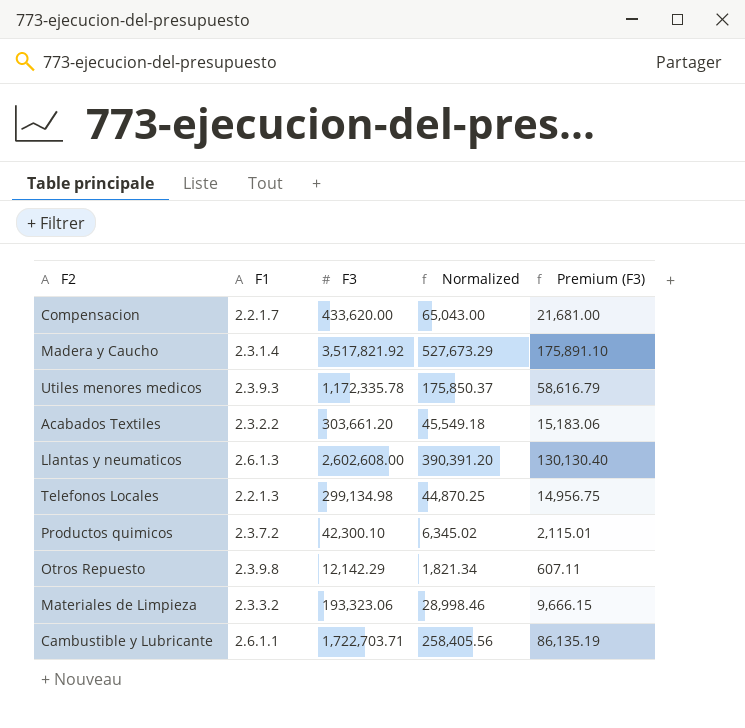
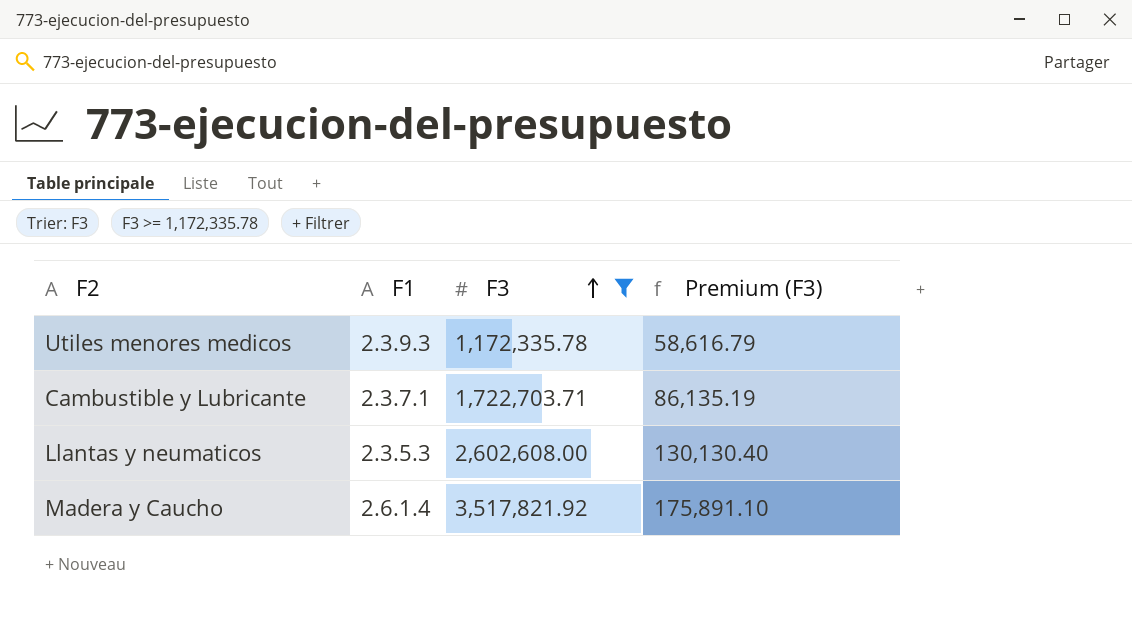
filter: none -> F3 >= 1,172,335.78
row order: none -> F3 ascending
column Normalized | formula: [F3] * 0.15 -> none
Cambustible y Lubricante | F1: 2.6.1.1 -> 2.3.7.1
Llantas y neumaticos | F1: 2.6.1.3 -> 2.3.5.3
Madera y Caucho | F1: 2.3.1.4 -> 2.6.1.4

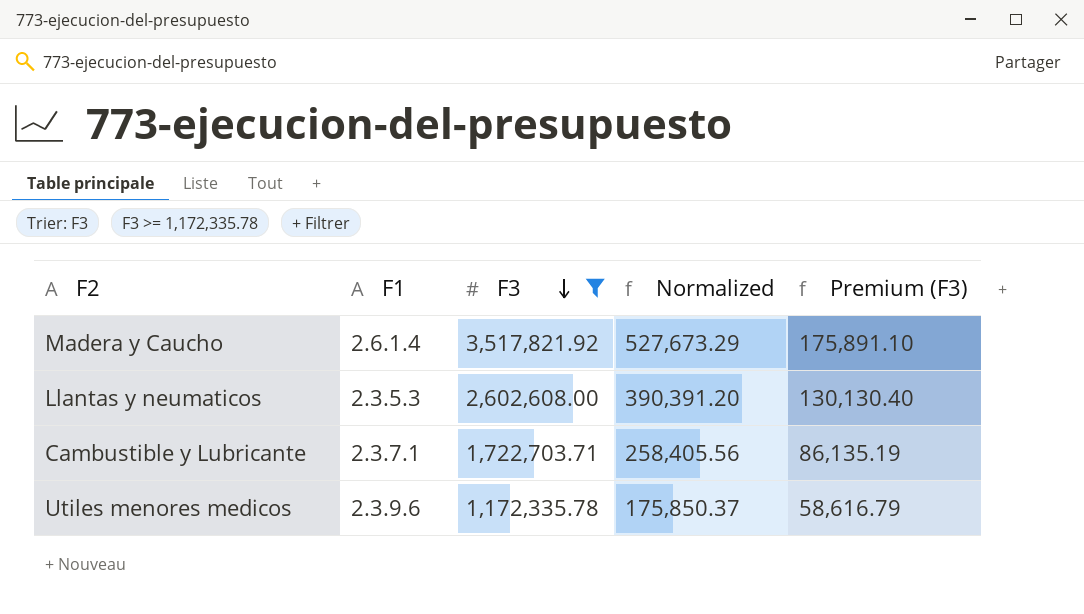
row order: F3 ascending -> F3 descending
column Normalized | formula: none -> [F3] * 0.15
Utiles menores medicos | F1: 2.3.9.3 -> 2.3.9.6

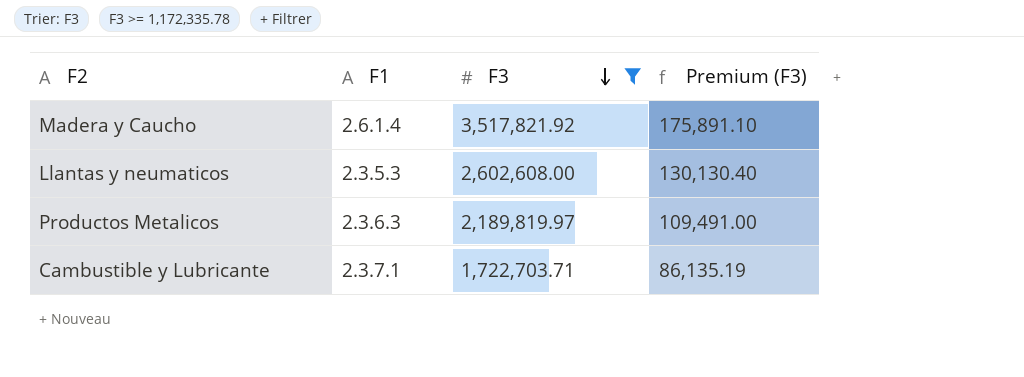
column Normalized | formula: [F3] * 0.15 -> none
row Utiles menores medicos: 2.3.9.6 | 1,172,335.78 | 175,850.37 | 58,616.79 -> none
row Productos Metalicos: none -> 2.3.6.3 | 2,189,819.97 | 109,491.00

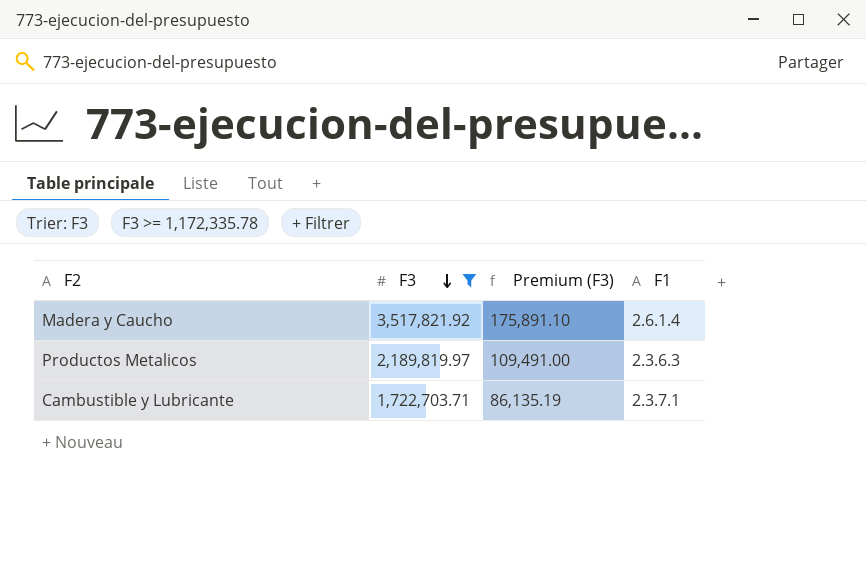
column F1 | position: 2 -> 4
row Llantas y neumaticos: 2.3.5.3 | 2,602,608.00 | 130,130.40 -> none

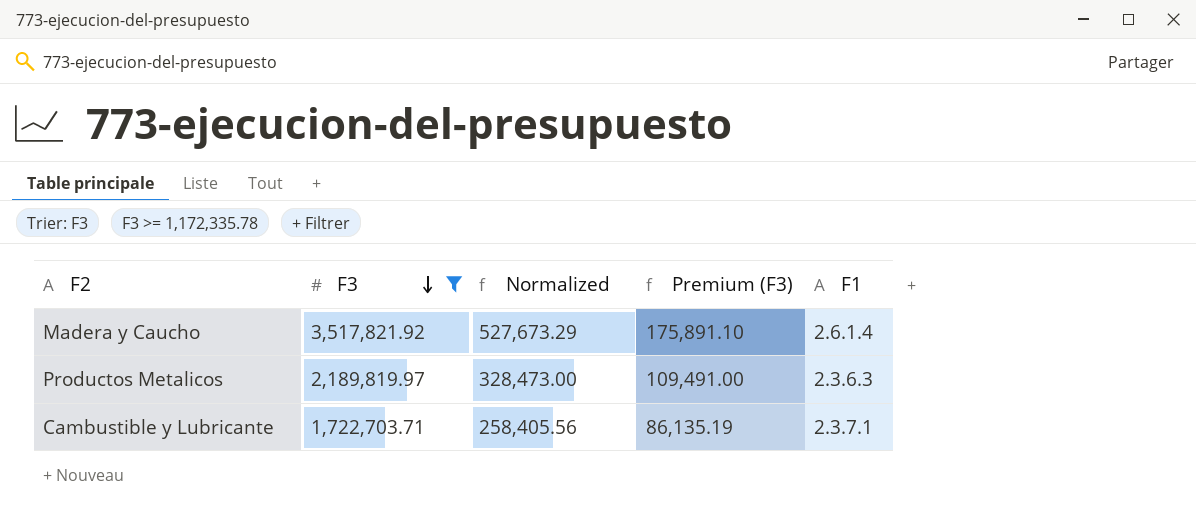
column Normalized | formula: none -> [F3] * 0.15

